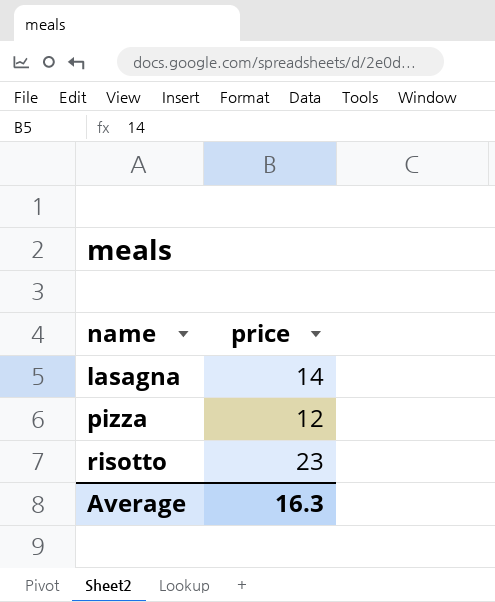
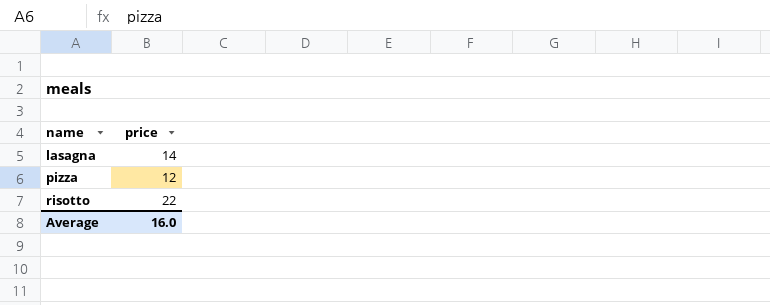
risotto | price: 23 -> 22
Average | price: 16.3 -> 16.0

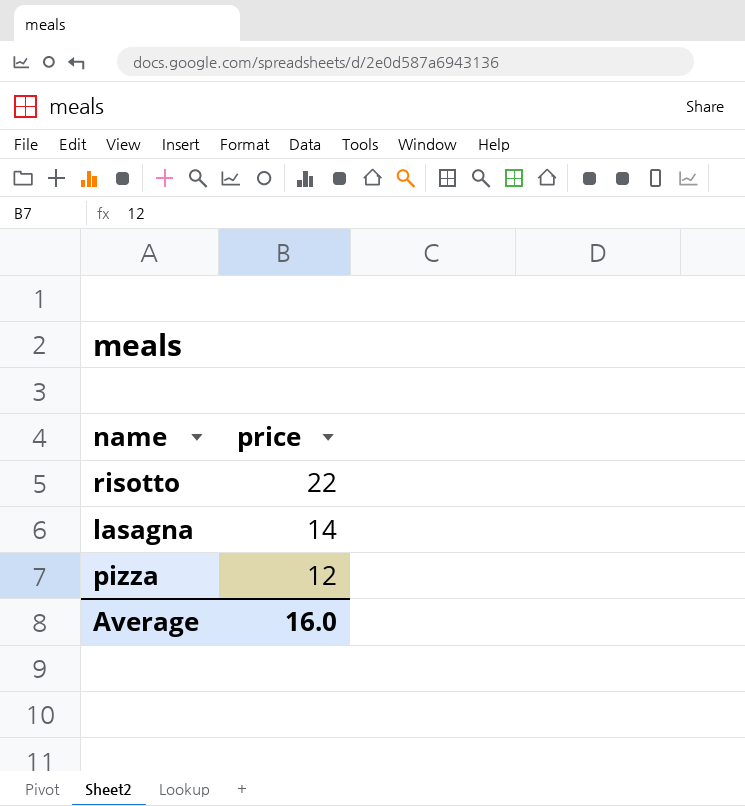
row order: name ascending -> price descending

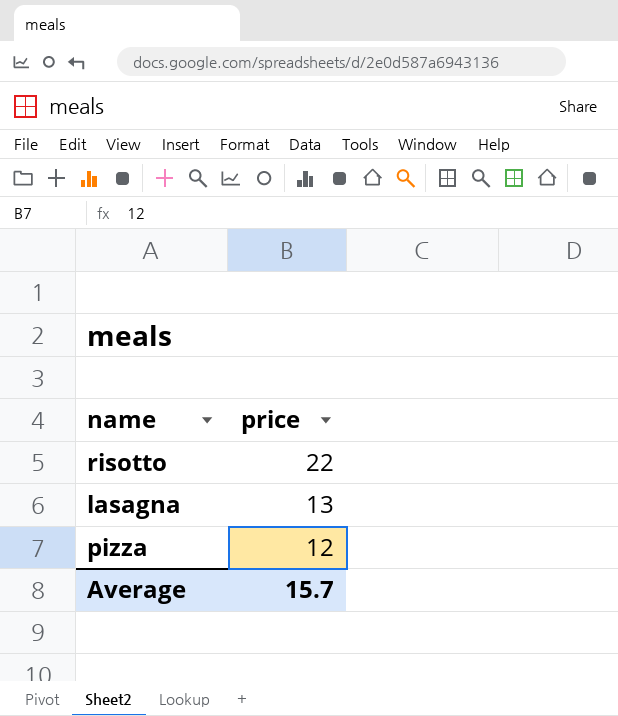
lasagna | price: 14 -> 13
Average | price: 16.0 -> 15.7

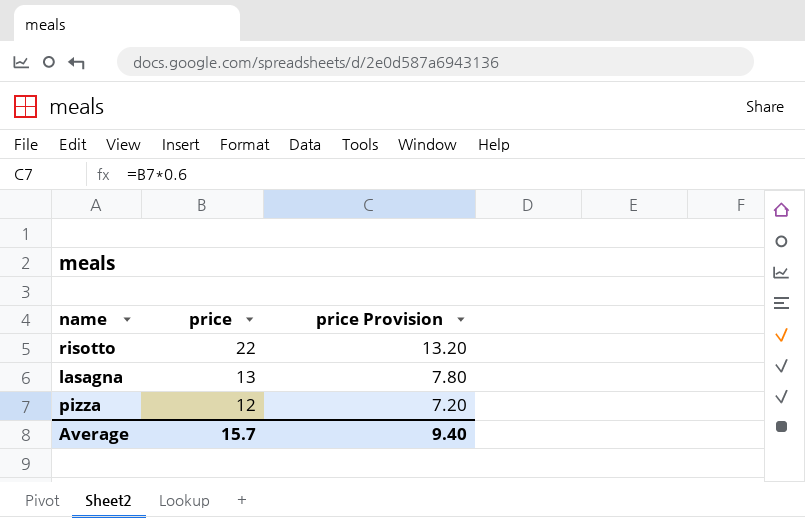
column price Provision | formula: none -> [price] * 0.6

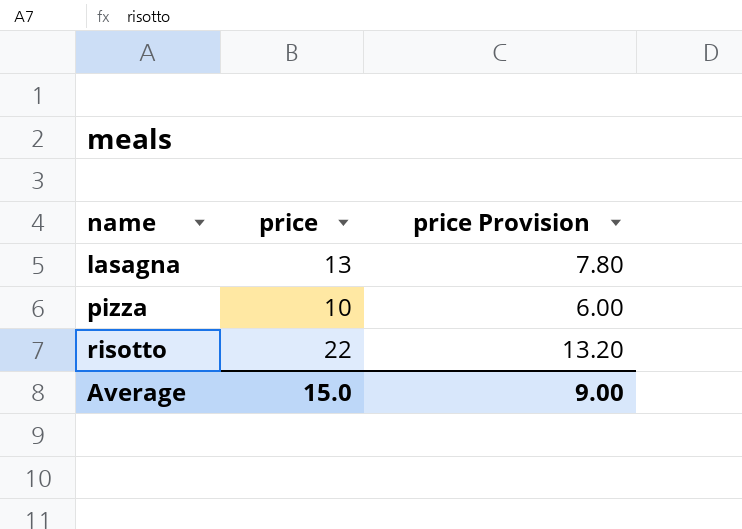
row order: price descending -> name ascending
pizza | price: 12 -> 10
pizza | price Provision: 7.20 -> 6.00
Average | price: 15.7 -> 15.0
Average | price Provision: 9.40 -> 9.00

